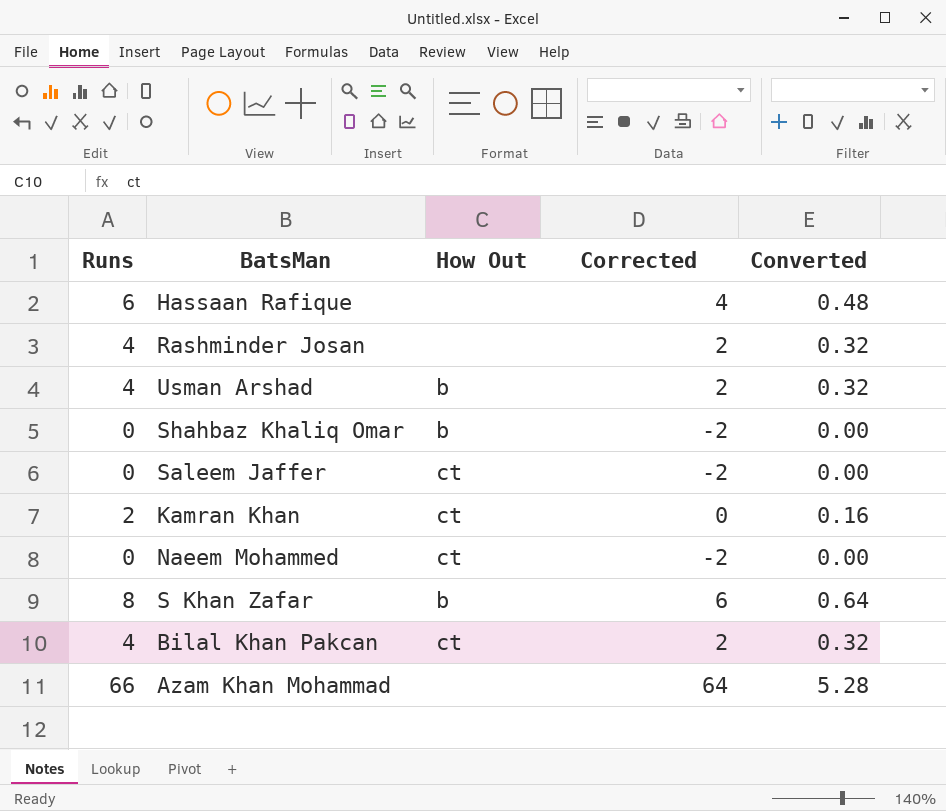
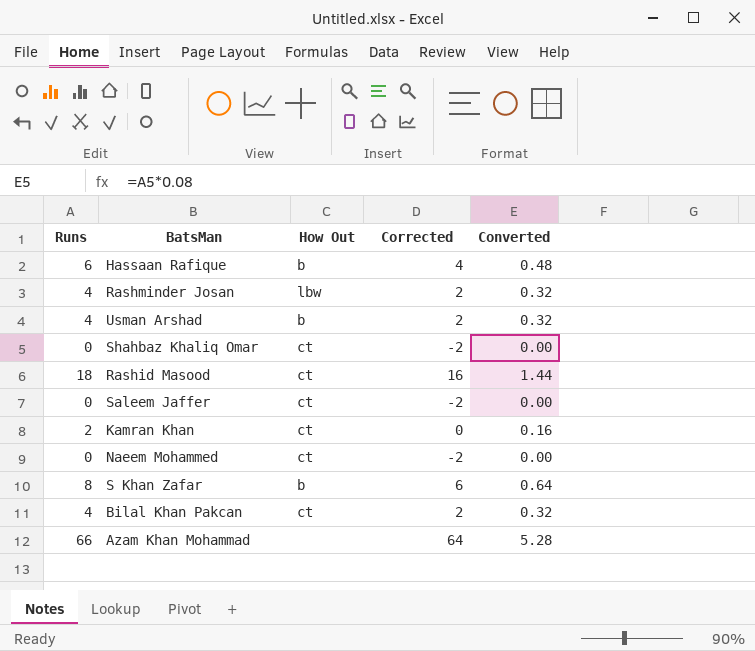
Hassaan Rafique | How Out: none -> b
Rashminder Josan | How Out: none -> lbw
Shahbaz Khaliq Omar | How Out: b -> ct
row Rashid Masood: none -> 18 | ct | 16 | 1.44

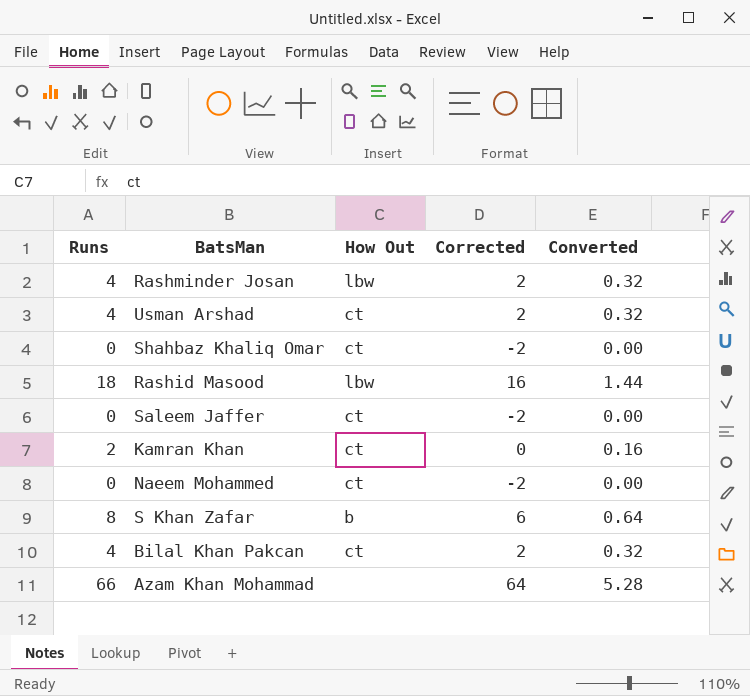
row Hassaan Rafique: 6 | b | 4 | 0.48 -> none
Usman Arshad | How Out: b -> ct
Rashid Masood | How Out: ct -> lbw

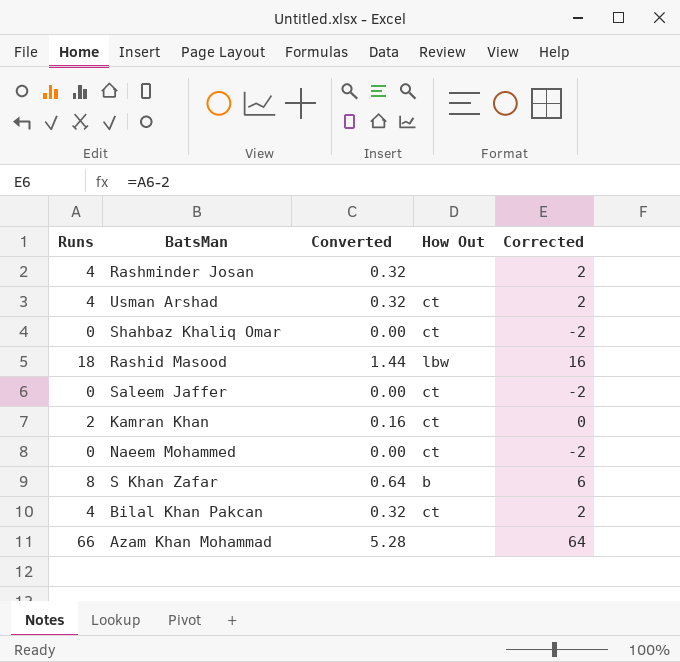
column Converted | position: 5 -> 3
Rashminder Josan | How Out: lbw -> none

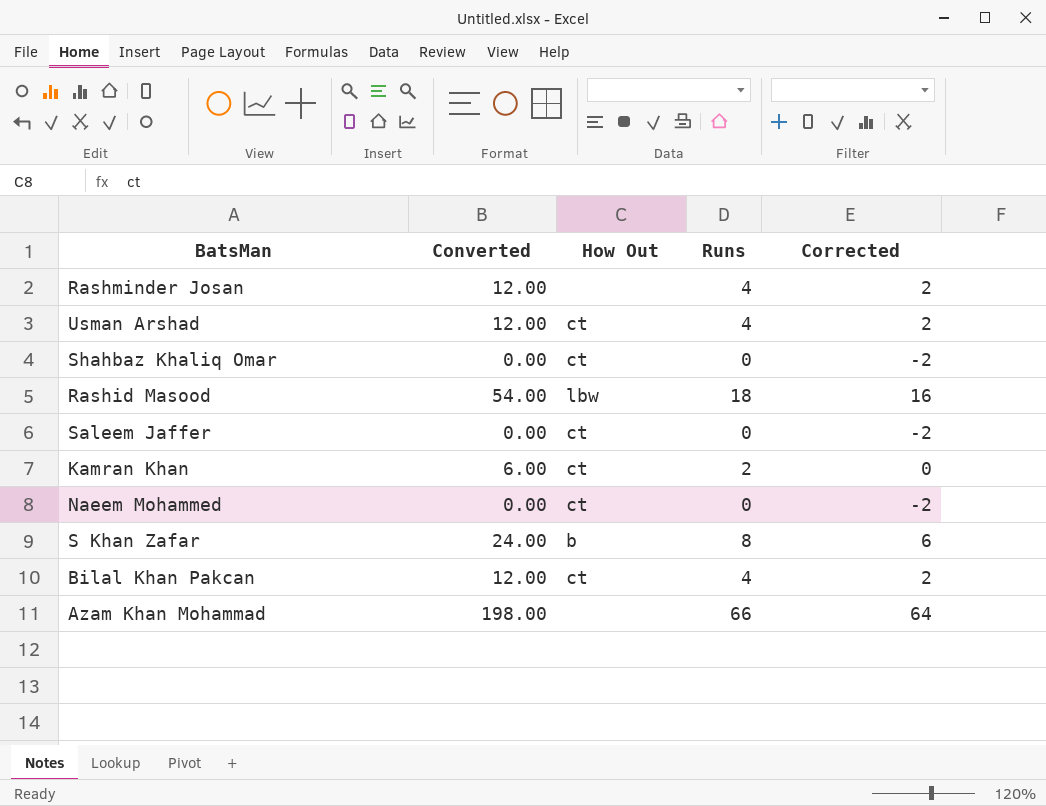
column Converted | formula: [Runs] * 0.08 -> [Runs] * 3
column Runs | position: 1 -> 4

